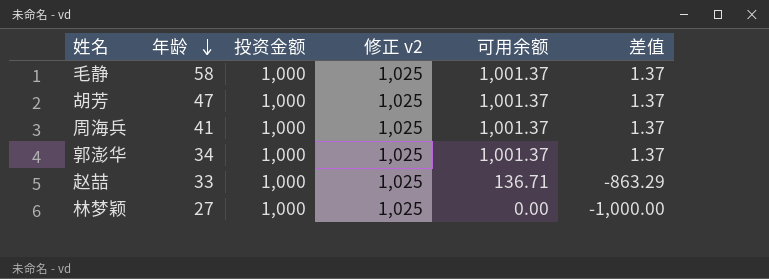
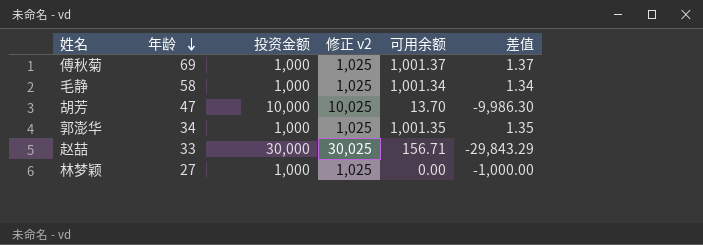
row 周海兵: 41 | 1,000 | 1,025 | 1,001.37 | 1.37 -> none
row 傅秋菊: none -> 69 | 1,000 | 1,025 | 1,001.37 | 1.37
毛静 | 可用余额: 1,001.37 -> 1,001.34
毛静 | 差值: 1.37 -> 1.34
胡芳 | 投资金额: 1,000 -> 10,000
胡芳 | 修正 v2: 1,025 -> 10,025
胡芳 | 可用余额: 1,001.37 -> 13.70
胡芳 | 差值: 1.37 -> -9,986.30
郭澎华 | 可用余额: 1,001.37 -> 1,001.35
郭澎华 | 差值: 1.37 -> 1.35
赵喆 | 投资金额: 1,000 -> 30,000
赵喆 | 修正 v2: 1,025 -> 30,025
赵喆 | 可用余额: 136.71 -> 156.71
赵喆 | 差值: -863.29 -> -29,843.29

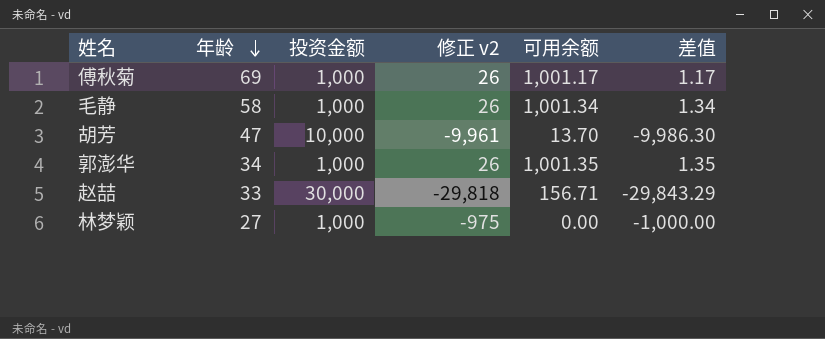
column 修正 v2 | formula: [投资金额] + 25 -> [差值] + 25
傅秋菊 | 可用余额: 1,001.37 -> 1,001.17
傅秋菊 | 差值: 1.37 -> 1.17

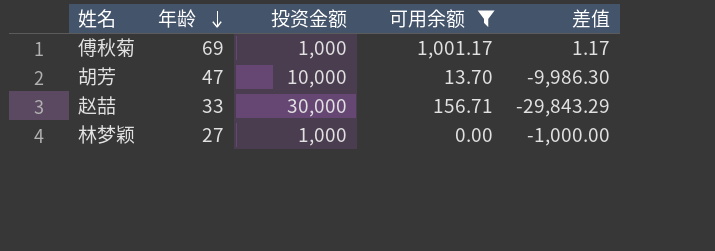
filter: none -> 可用余额 <= 1,001.17
column 修正 v2 | formula: [差值] + 25 -> none

